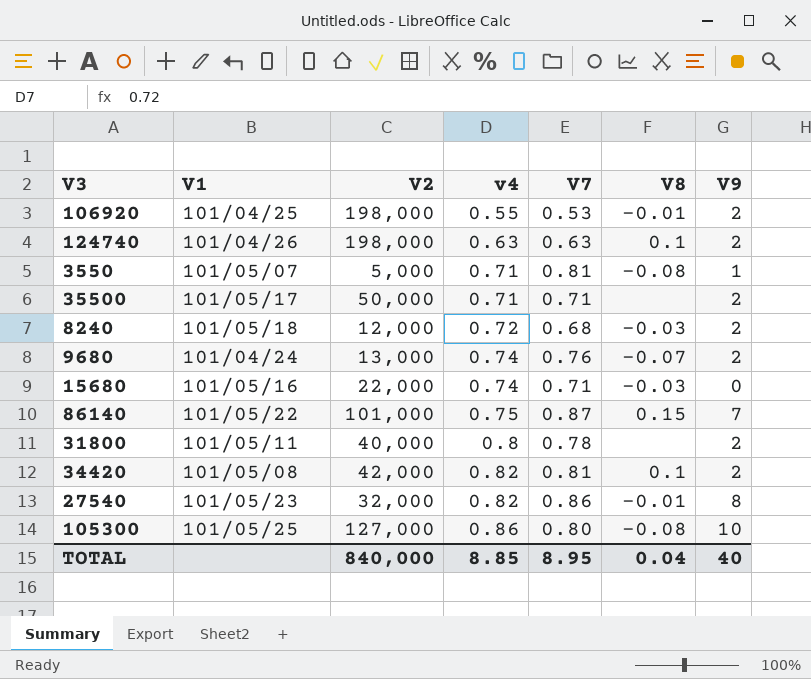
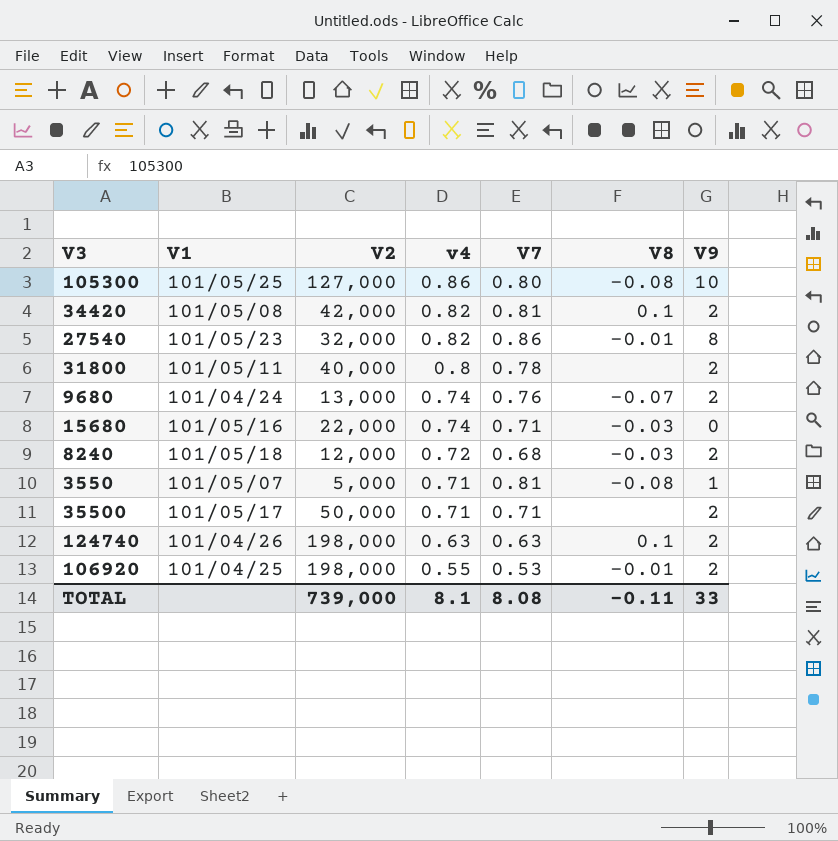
row order: v4 ascending -> v4 descending
row 86140: 101/05/22 | 101,000 | 0.75 | 0.87 | 0.15 | 7 -> none
TOTAL | V2: 840,000 -> 739,000
TOTAL | v4: 8.85 -> 8.1
TOTAL | V7: 8.95 -> 8.08
TOTAL | V8: 0.04 -> -0.11
TOTAL | V9: 40 -> 33

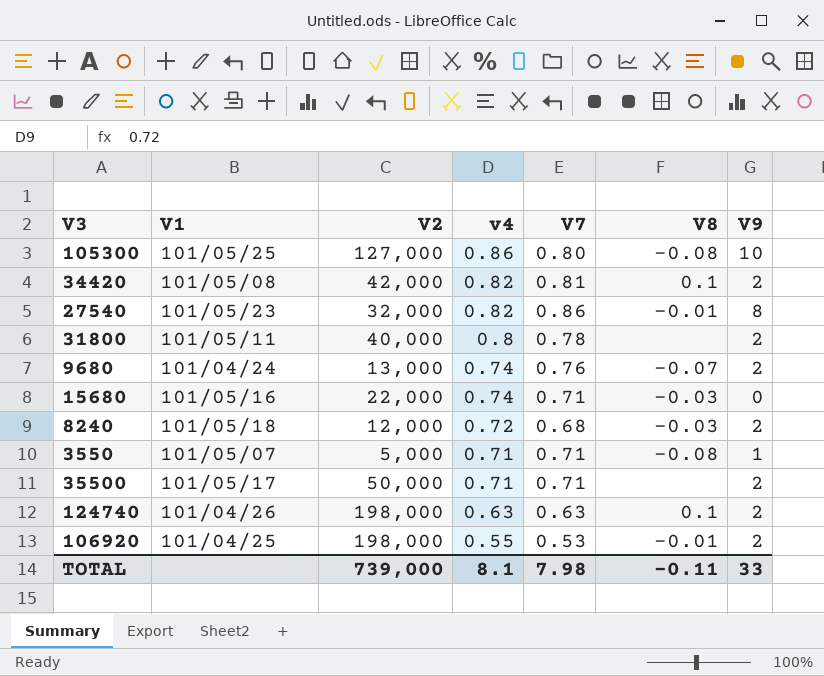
3550 | V7: 0.81 -> 0.71
TOTAL | V7: 8.08 -> 7.98

